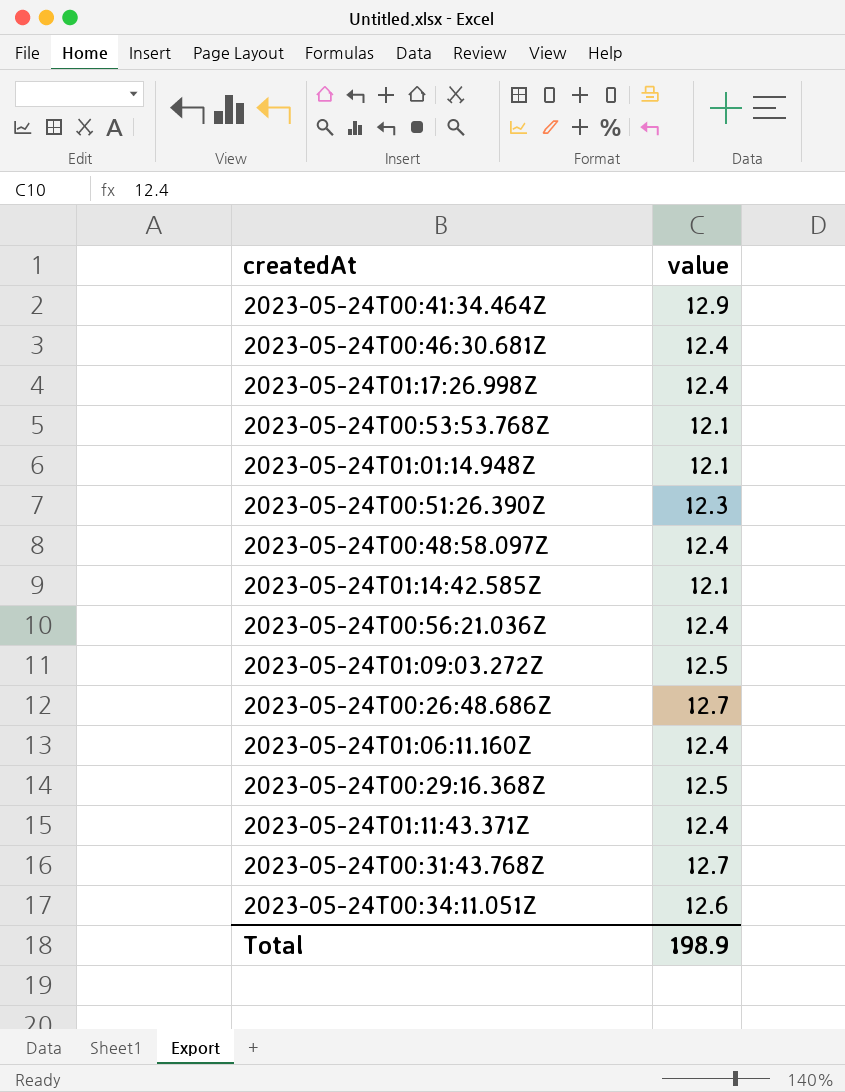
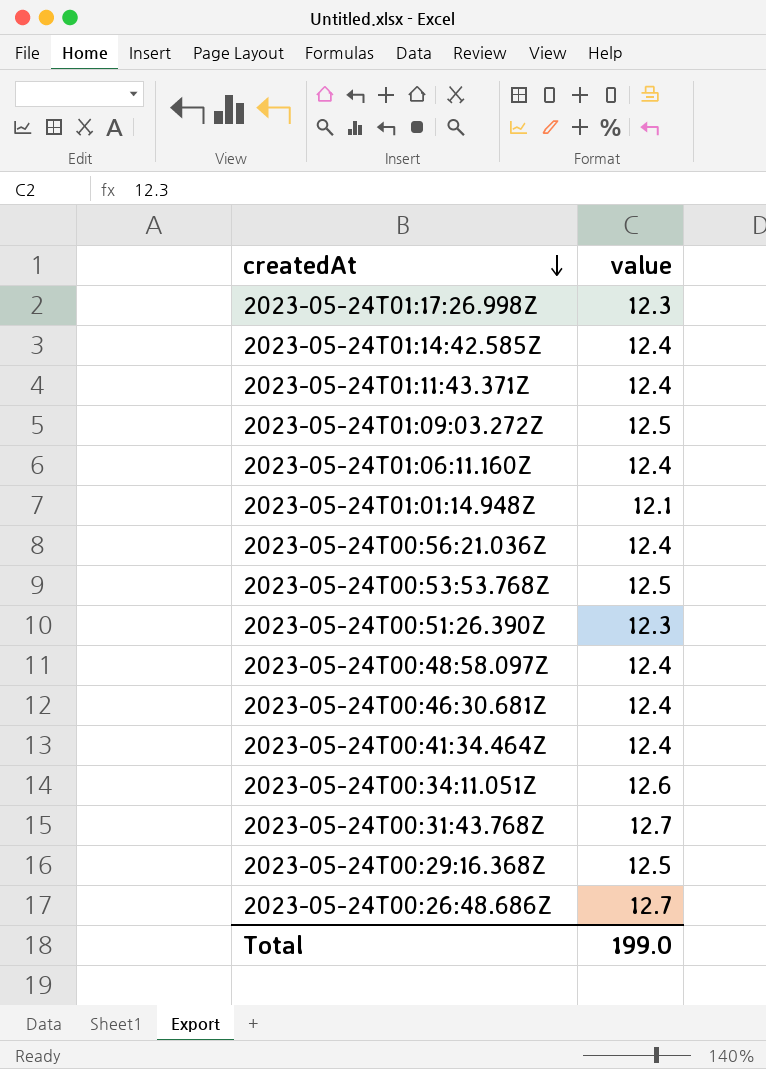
row order: none -> createdAt descending
2023-05-24T01:17:26.998Z | value: 12.4 -> 12.3
2023-05-24T01:14:42.585Z | value: 12.1 -> 12.4
2023-05-24T00:53:53.768Z | value: 12.1 -> 12.5
2023-05-24T00:41:34.464Z | value: 12.9 -> 12.4
Total | value: 198.9 -> 199.0

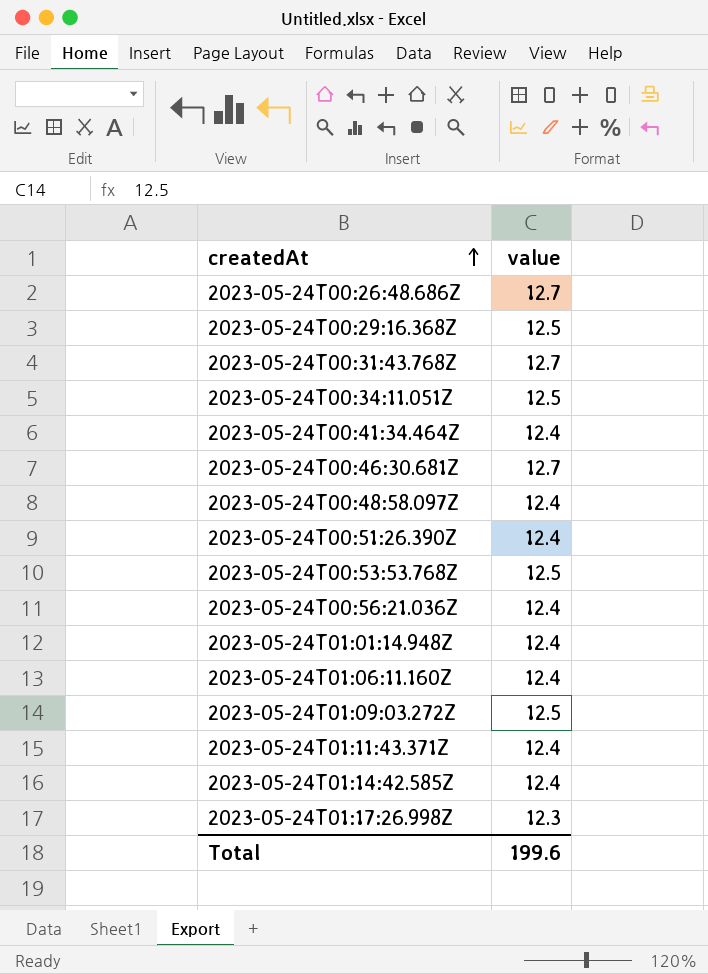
row order: createdAt descending -> createdAt ascending
2023-05-24T00:34:11.051Z | value: 12.6 -> 12.5
2023-05-24T00:46:30.681Z | value: 12.4 -> 12.7
2023-05-24T00:51:26.390Z | value: 12.3 -> 12.4
2023-05-24T01:01:14.948Z | value: 12.1 -> 12.4
Total | value: 199.0 -> 199.6

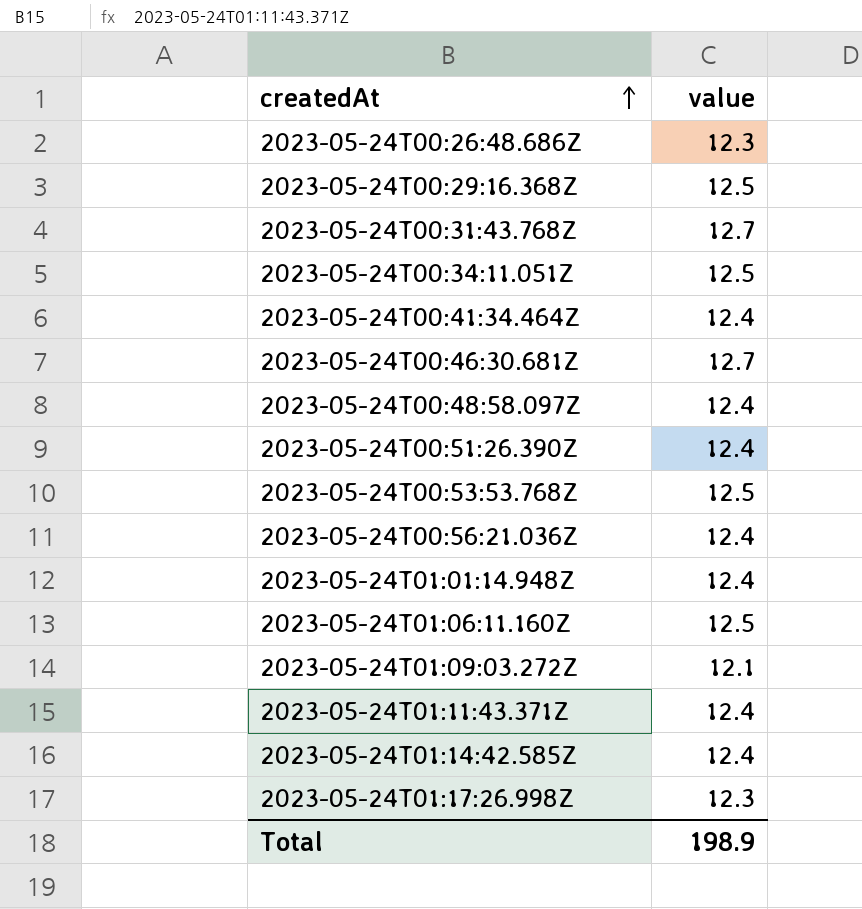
2023-05-24T00:26:48.686Z | value: 12.7 -> 12.3
2023-05-24T01:06:11.160Z | value: 12.4 -> 12.5
2023-05-24T01:09:03.272Z | value: 12.5 -> 12.1
Total | value: 199.6 -> 198.9

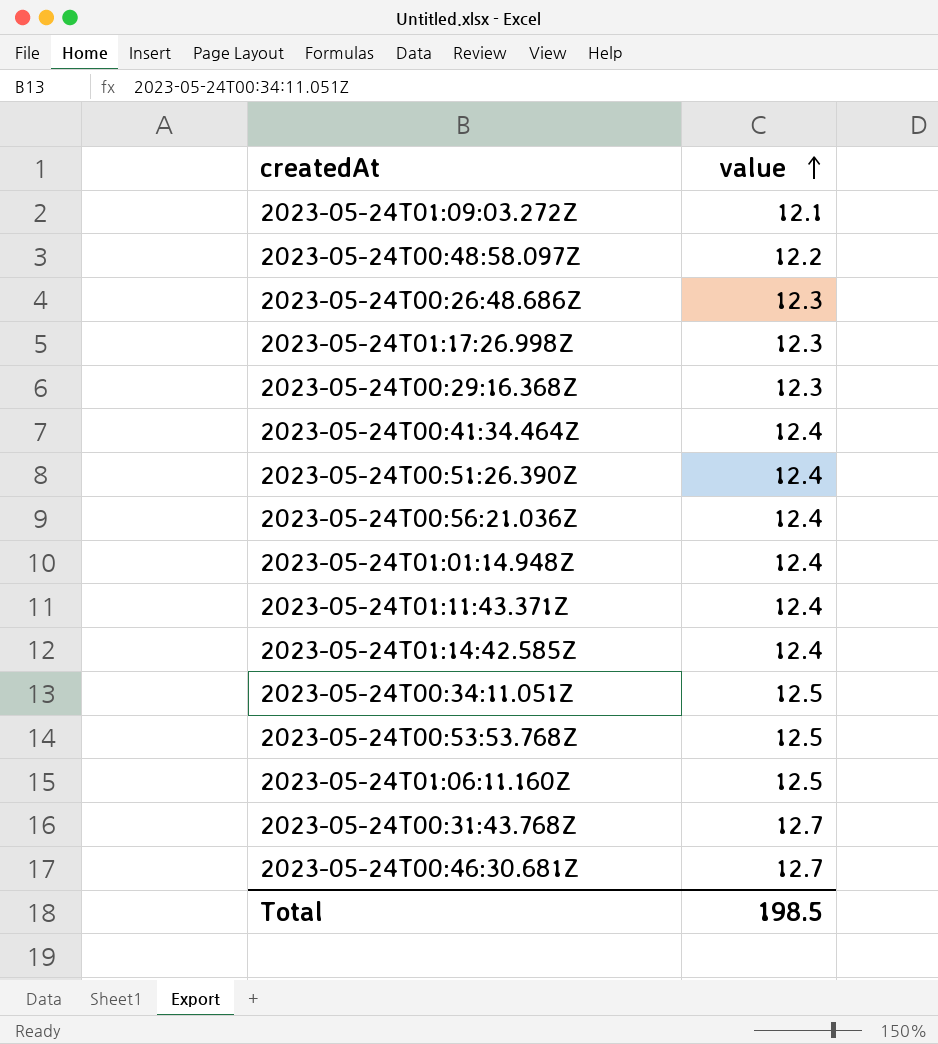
row order: createdAt ascending -> value ascending
2023-05-24T00:48:58.097Z | value: 12.4 -> 12.2
2023-05-24T00:29:16.368Z | value: 12.5 -> 12.3
Total | value: 198.9 -> 198.5

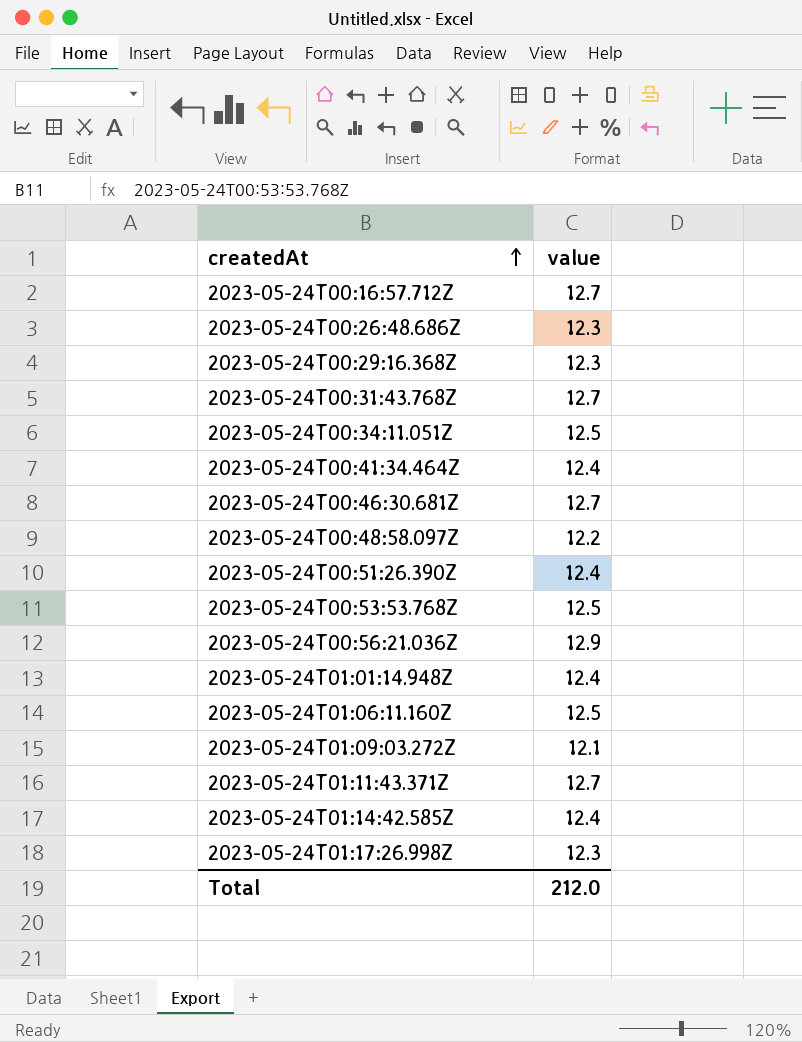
row order: value ascending -> createdAt ascending
row 2023-05-24T00:16:57.712Z: none -> 12.7
2023-05-24T00:56:21.036Z | value: 12.4 -> 12.9
2023-05-24T01:11:43.371Z | value: 12.4 -> 12.7
Total | value: 198.5 -> 212.0

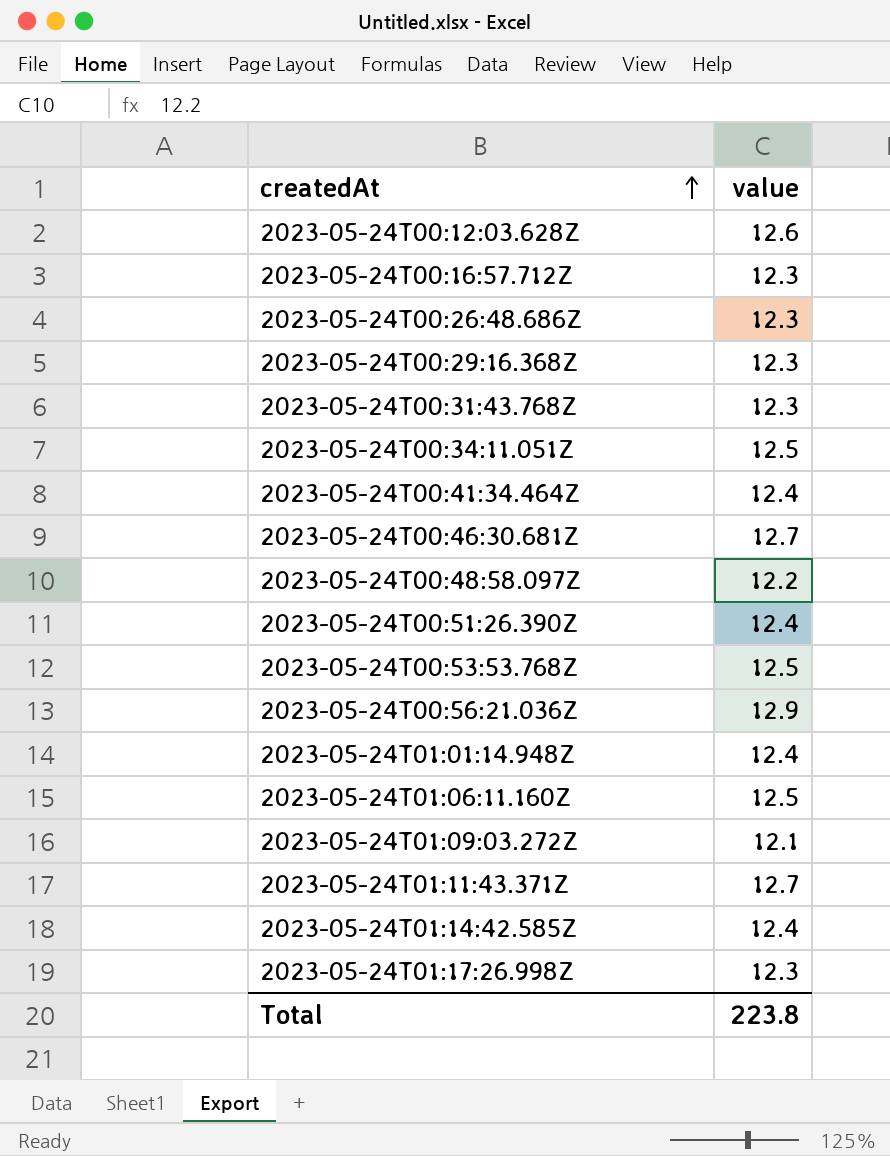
row 2023-05-24T00:12:03.628Z: none -> 12.6
2023-05-24T00:16:57.712Z | value: 12.7 -> 12.3
2023-05-24T00:31:43.768Z | value: 12.7 -> 12.3
Total | value: 212.0 -> 223.8

